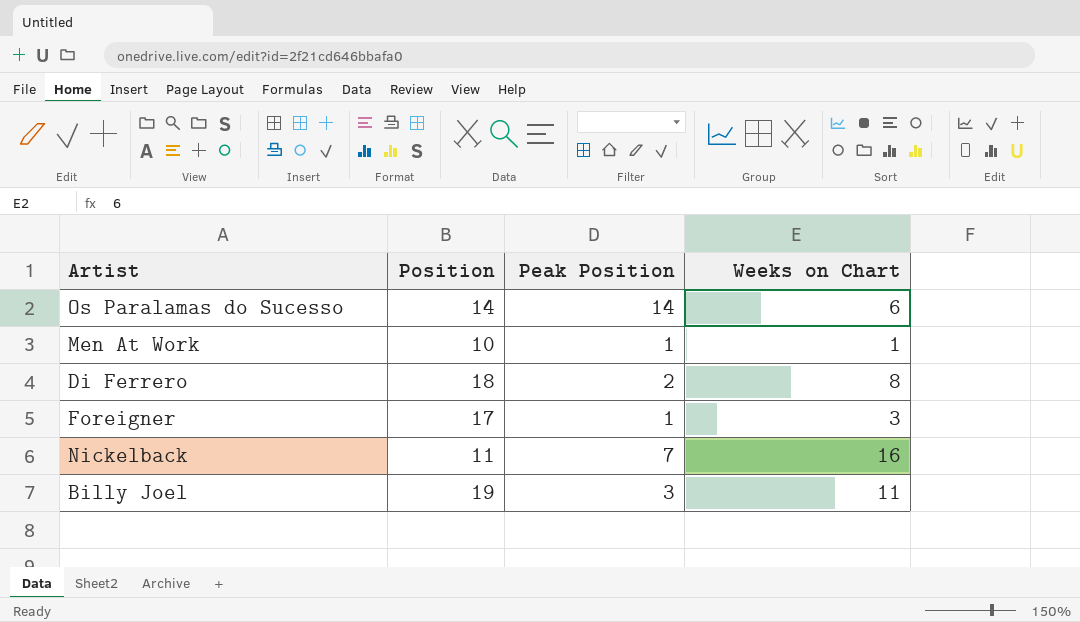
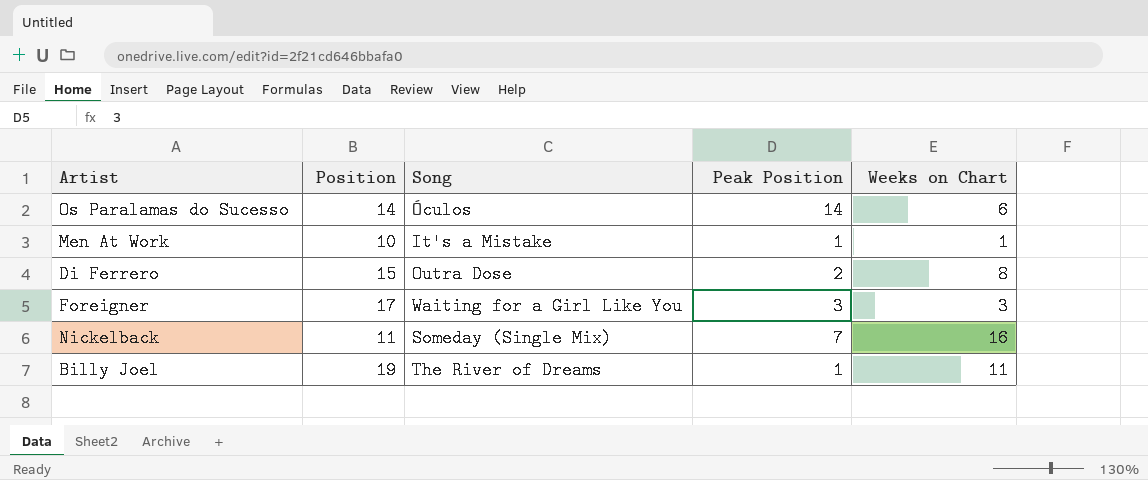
column Song | position: none -> 3
Di Ferrero | Position: 18 -> 15
Foreigner | Peak Position: 1 -> 3
Billy Joel | Peak Position: 3 -> 1

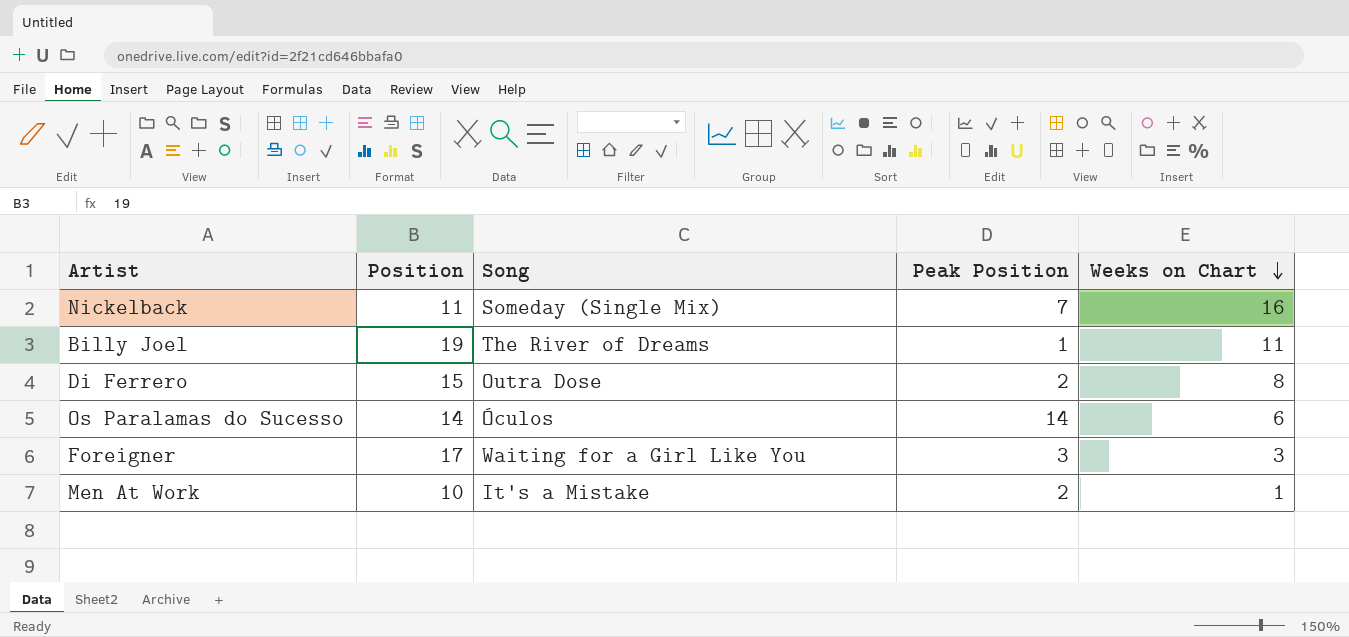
row order: none -> Weeks on Chart descending
Men At Work | Peak Position: 1 -> 2

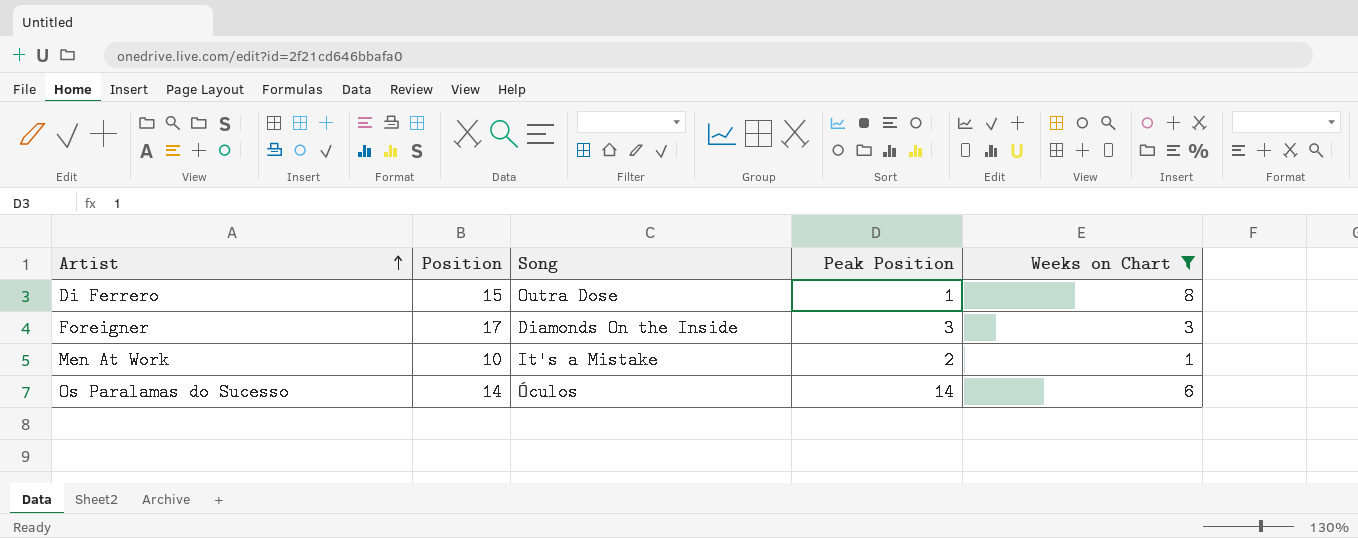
filter: none -> Weeks on Chart <= 8
row order: Weeks on Chart descending -> Artist ascending
Di Ferrero | Peak Position: 2 -> 1
Foreigner | Song: Waiting for a Girl Like You -> Diamonds On the Inside

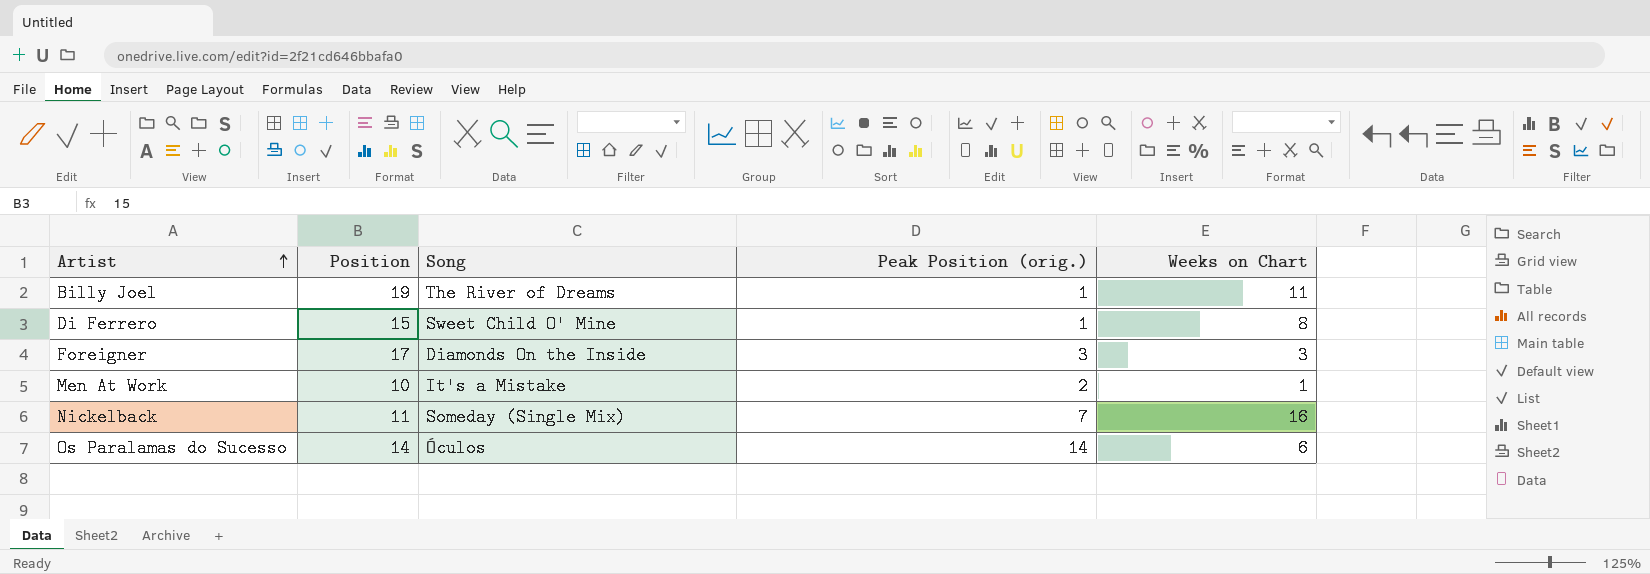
filter: Weeks on Chart <= 8 -> none
column name: Peak Position -> Peak Position (orig.)
Di Ferrero | Song: Outra Dose -> Sweet Child O' Mine

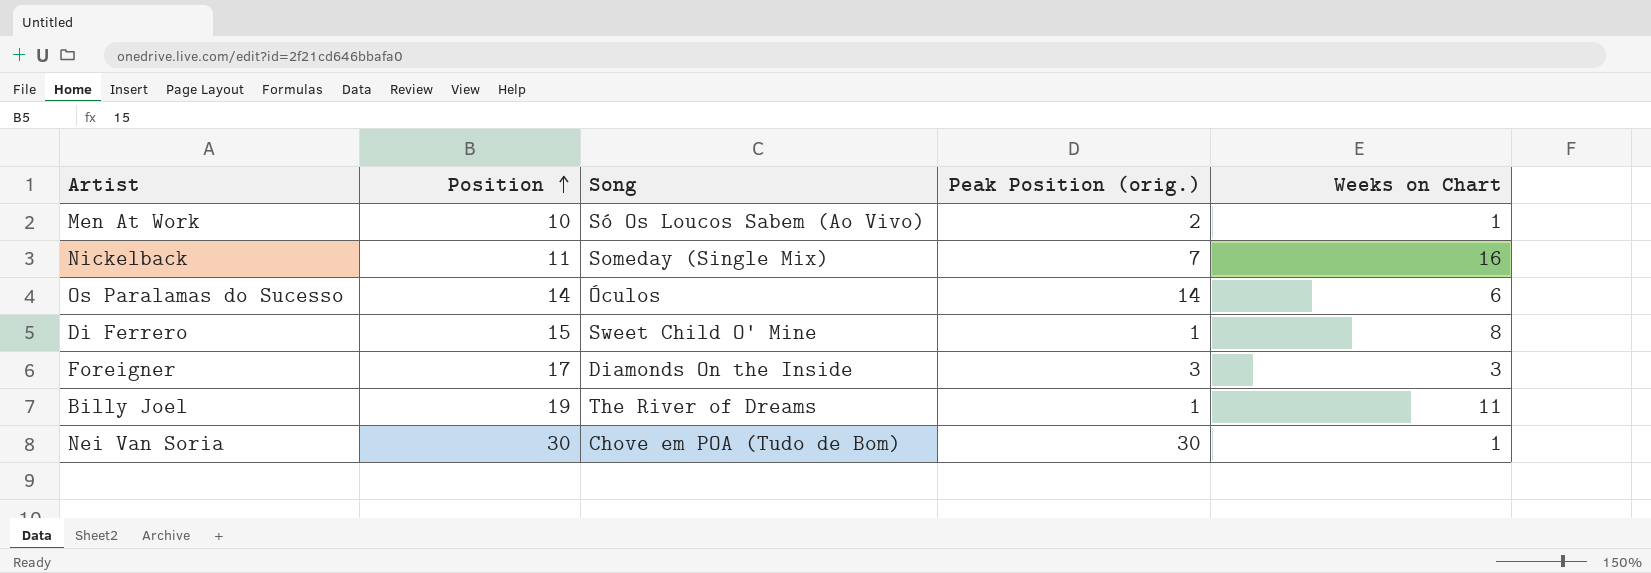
row order: Artist ascending -> Position ascending
Men At Work | Song: It's a Mistake -> Só Os Loucos Sabem (Ao Vivo)
row Nei Van Soria: none -> 30 | Chove em POA (Tudo de Bom) | 30 | 1

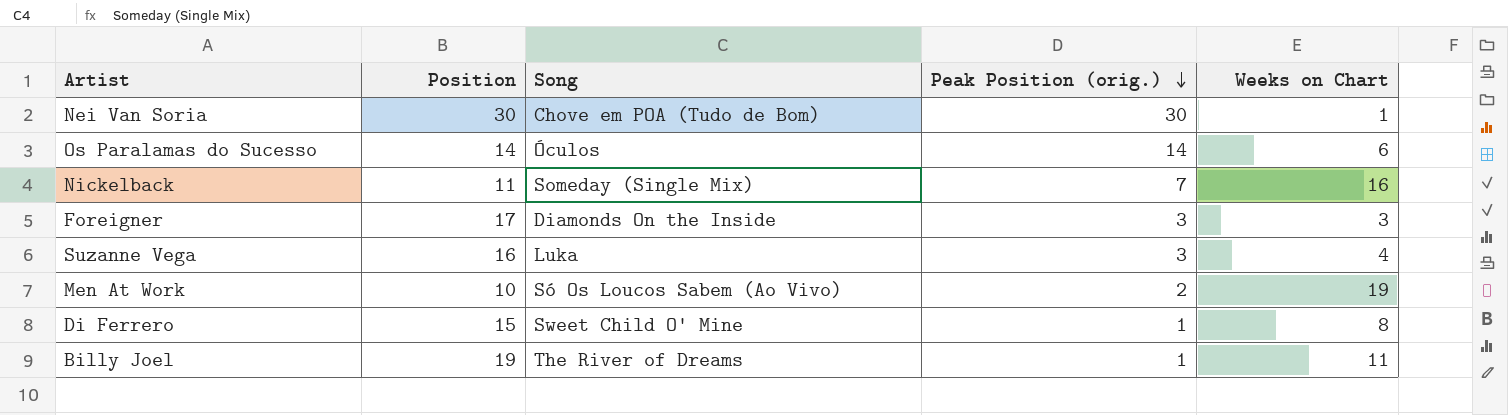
row order: Position ascending -> Peak Position (orig.) descending
row Suzanne Vega: none -> 16 | Luka | 3 | 4
Men At Work | Weeks on Chart: 1 -> 19

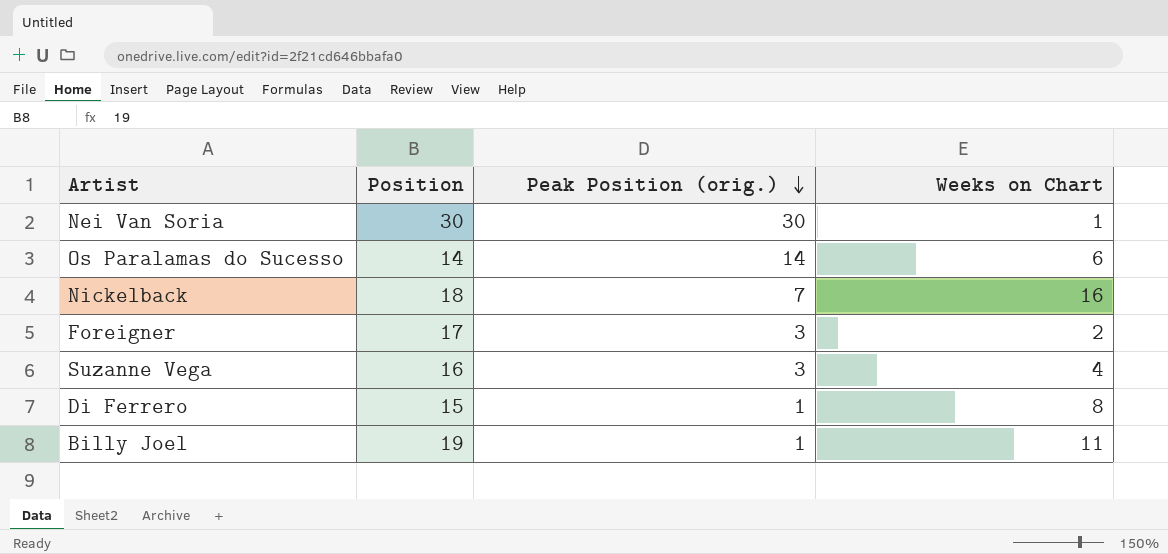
column Song | position: 3 -> none
row Men At Work: 10 | Só Os Loucos Sabem (Ao Vivo) | 2 | 19 -> none
Nickelback | Position: 11 -> 18
Foreigner | Weeks on Chart: 3 -> 2

